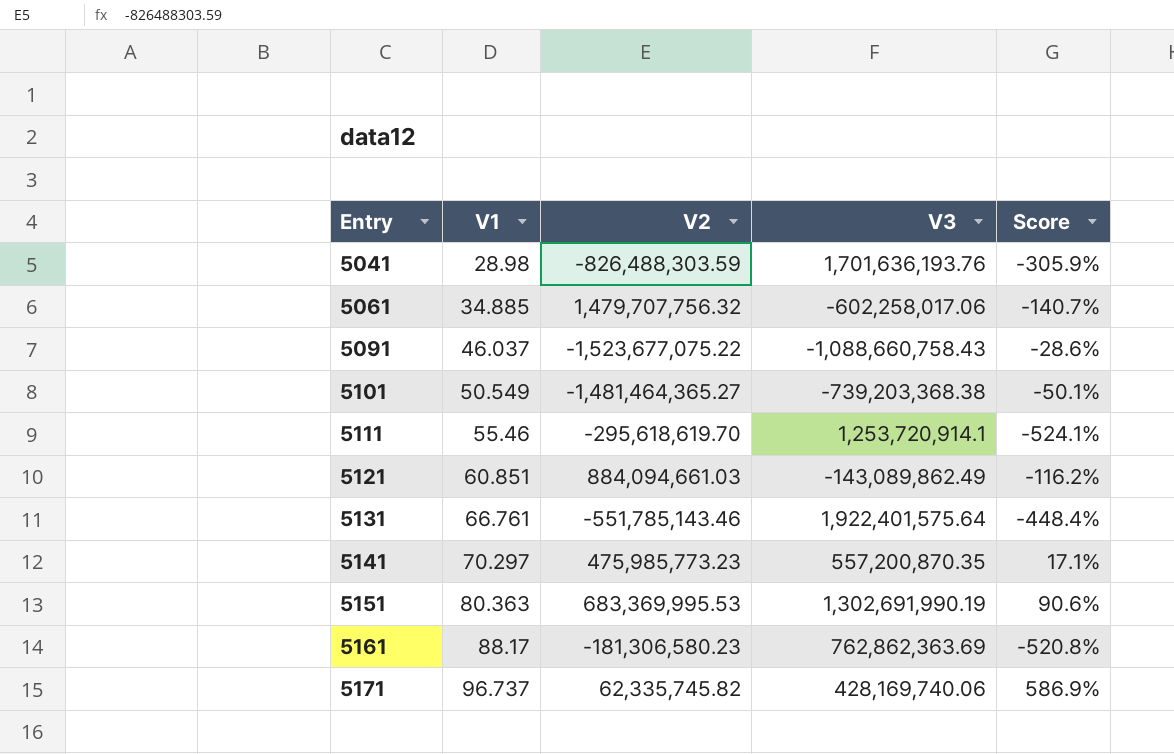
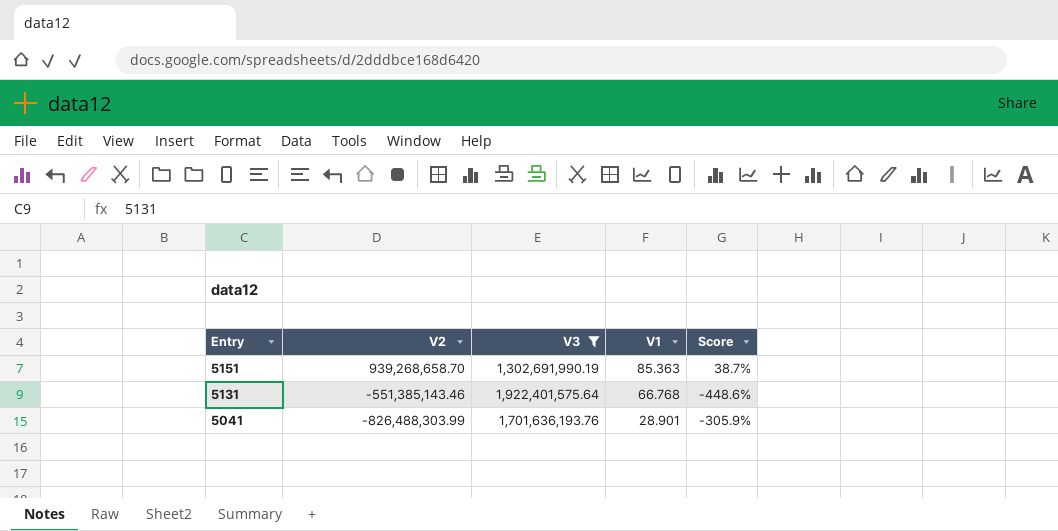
filter: none -> V3 >= 1,302,691,990.19
row order: Entry ascending -> Entry descending
column V1 | position: 2 -> 4
5151 | V2: 683,369,995.53 -> 939,268,658.70
5151 | V1: 80.363 -> 85.363
5151 | Score: 90.6% -> 38.7%
5131 | V2: -551,785,143.46 -> -551,385,143.46
5131 | V1: 66.761 -> 66.768
5131 | Score: -448.4% -> -448.6%
5041 | V2: -826,488,303.59 -> -826,488,303.99
5041 | V1: 28.98 -> 28.901

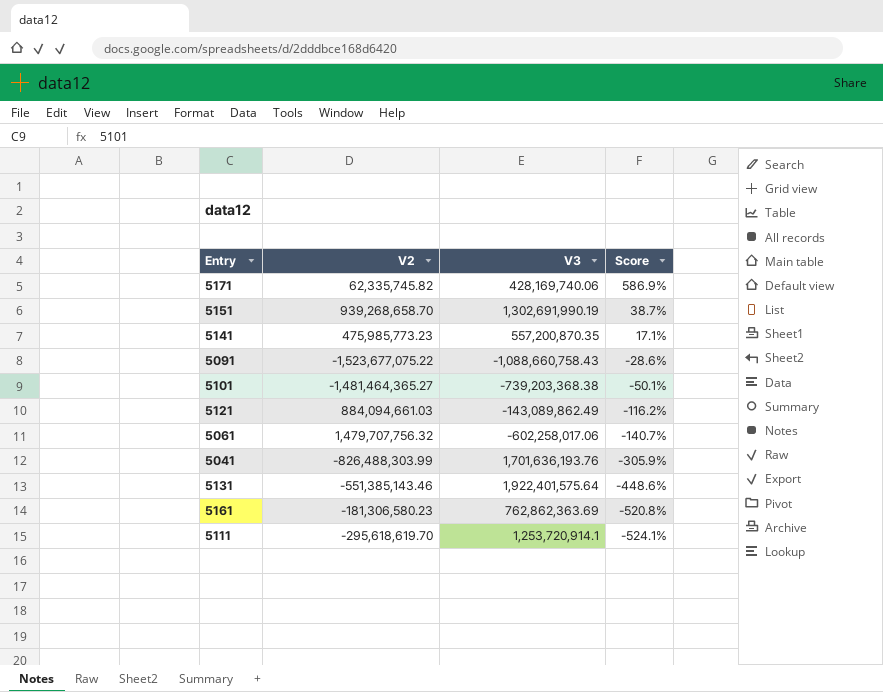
filter: V3 >= 1,302,691,990.19 -> none
row order: Entry descending -> Score descending
column V1 | position: 4 -> none

